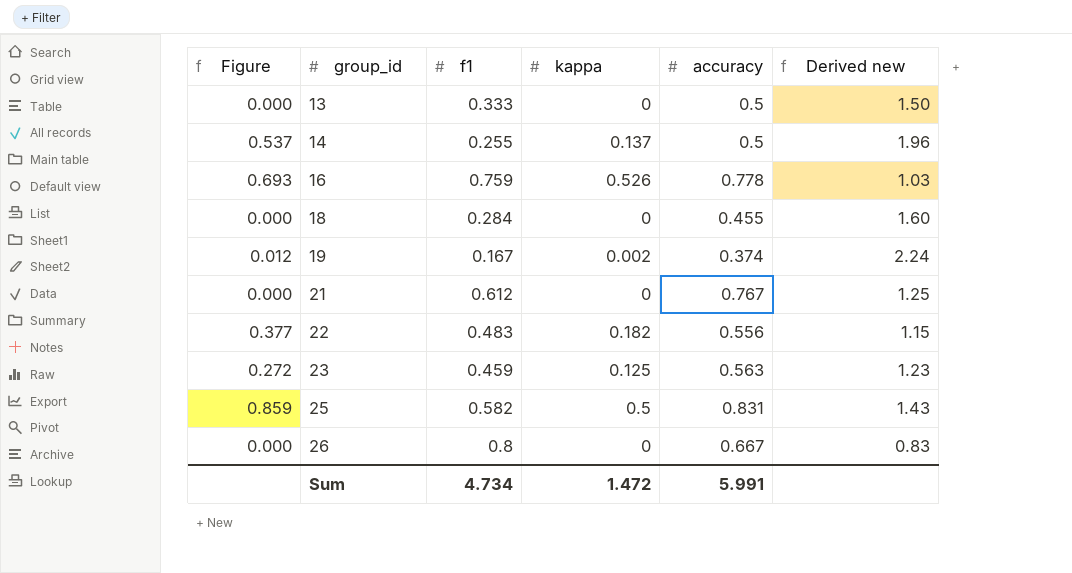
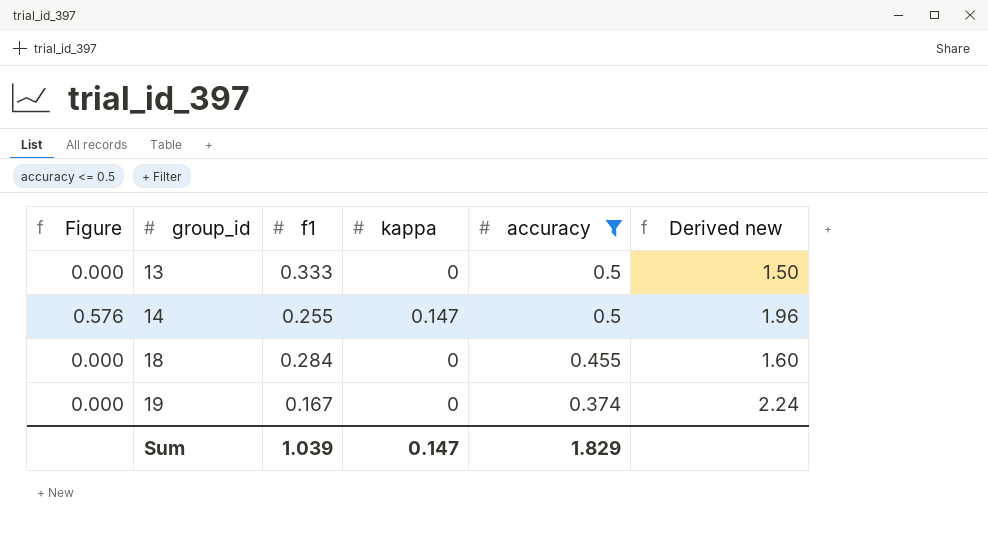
filter: none -> accuracy <= 0.5
14 | Figure: 0.537 -> 0.576
14 | kappa: 0.137 -> 0.147
19 | Figure: 0.012 -> 0.000
19 | kappa: 0.002 -> 0
Sum | f1: 4.734 -> 1.039
Sum | kappa: 1.472 -> 0.147
Sum | accuracy: 5.991 -> 1.829

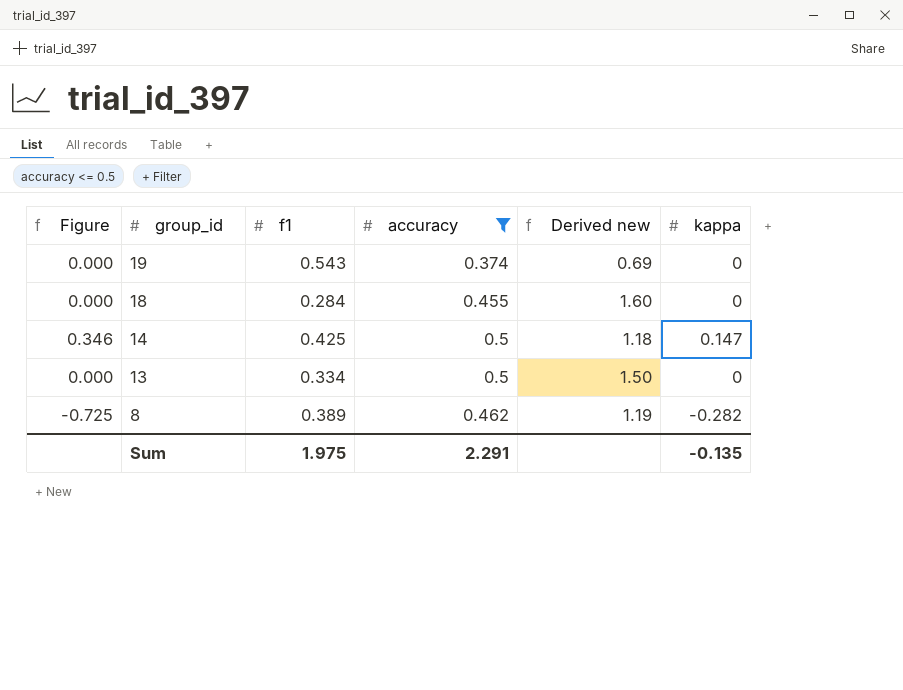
row order: group_id ascending -> group_id descending
column kappa | position: 4 -> 6
19 | f1: 0.167 -> 0.543
19 | Derived new: 2.24 -> 0.69
14 | Figure: 0.576 -> 0.346
14 | f1: 0.255 -> 0.425
14 | Derived new: 1.96 -> 1.18
13 | f1: 0.333 -> 0.334
row 8: none -> -0.725 | 0.389 | 0.462 | 1.19 | -0.282
Sum | f1: 1.039 -> 1.975
Sum | accuracy: 1.829 -> 2.291
Sum | kappa: 0.147 -> -0.135

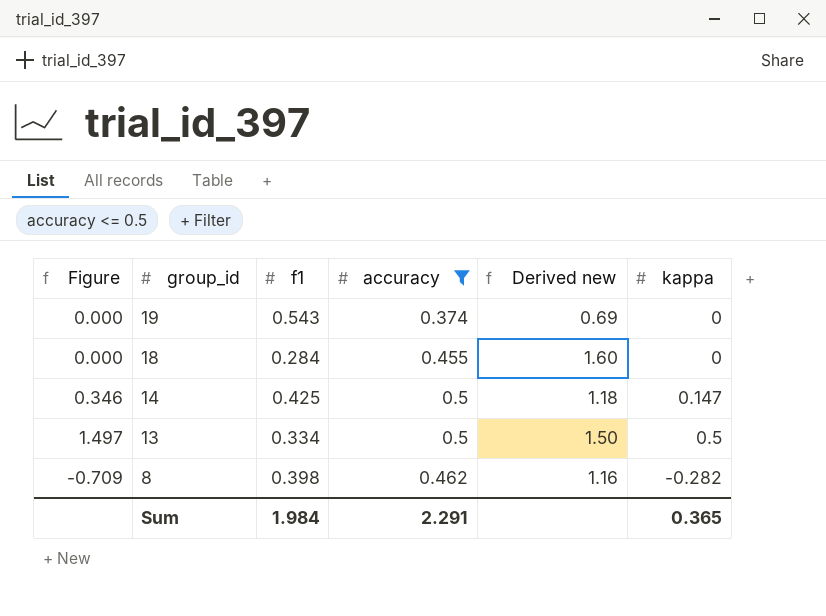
13 | Figure: 0.000 -> 1.497
13 | kappa: 0 -> 0.5
8 | Figure: -0.725 -> -0.709
8 | f1: 0.389 -> 0.398
8 | Derived new: 1.19 -> 1.16
Sum | f1: 1.975 -> 1.984
Sum | kappa: -0.135 -> 0.365

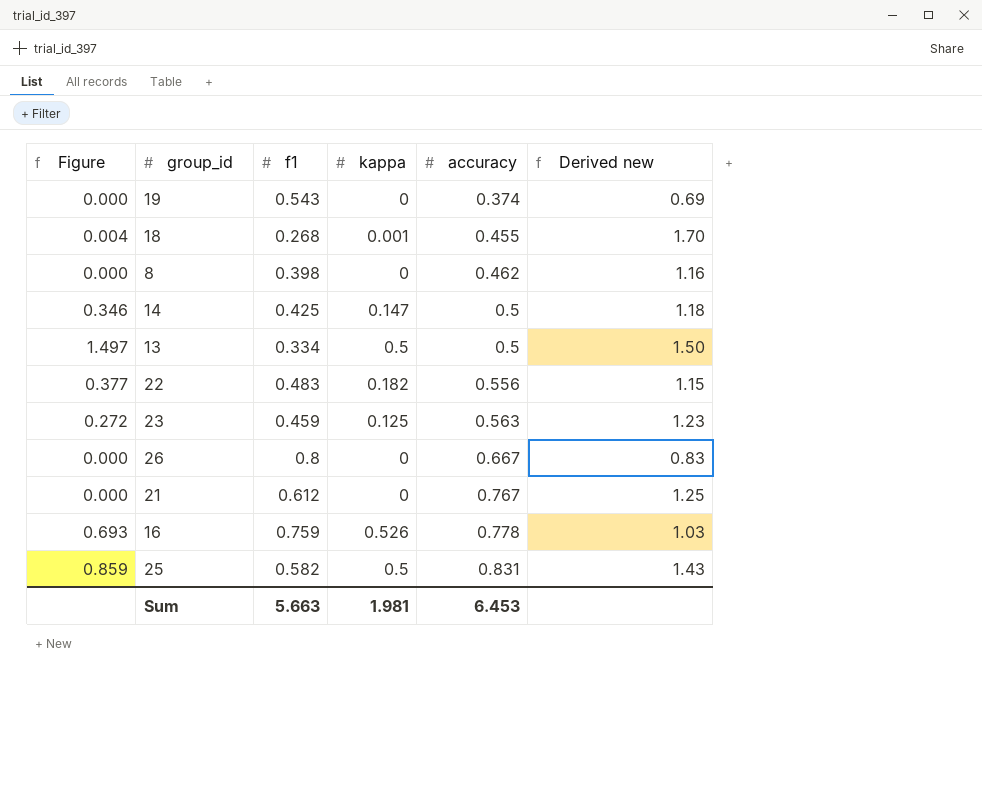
filter: accuracy <= 0.5 -> none
row order: group_id descending -> accuracy ascending
column kappa | position: 6 -> 4
18 | Figure: 0.000 -> 0.004
18 | f1: 0.284 -> 0.268
18 | kappa: 0 -> 0.001
18 | Derived new: 1.60 -> 1.70
8 | Figure: -0.709 -> 0.000
8 | kappa: -0.282 -> 0
Sum | f1: 1.984 -> 5.663
Sum | kappa: 0.365 -> 1.981
Sum | accuracy: 2.291 -> 6.453

